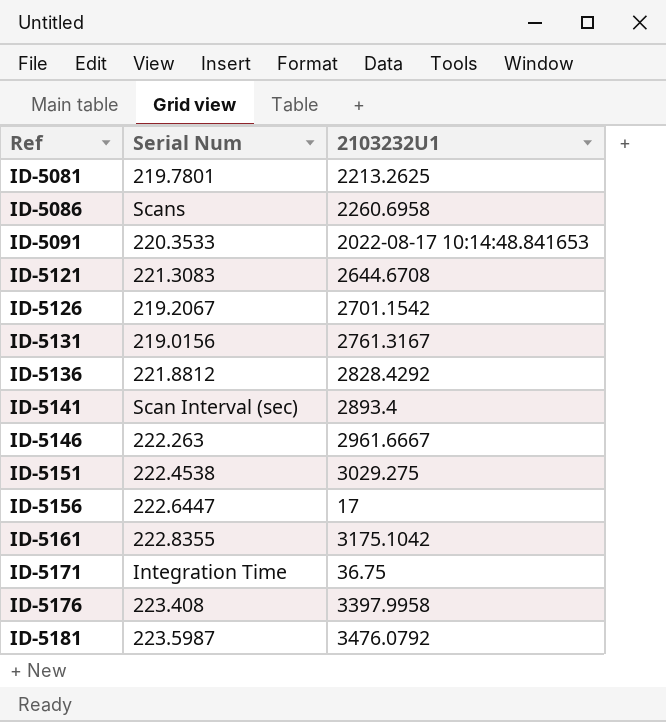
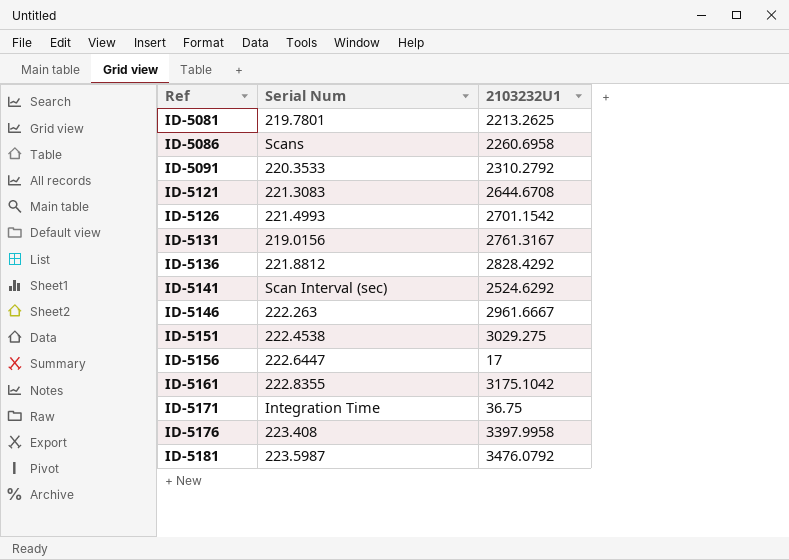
ID-5091 | 2103232U1: 2022-08-17 10:14:48.841653 -> 2310.2792
ID-5126 | Serial Num: 219.2067 -> 221.4993
ID-5141 | 2103232U1: 2893.4 -> 2524.6292

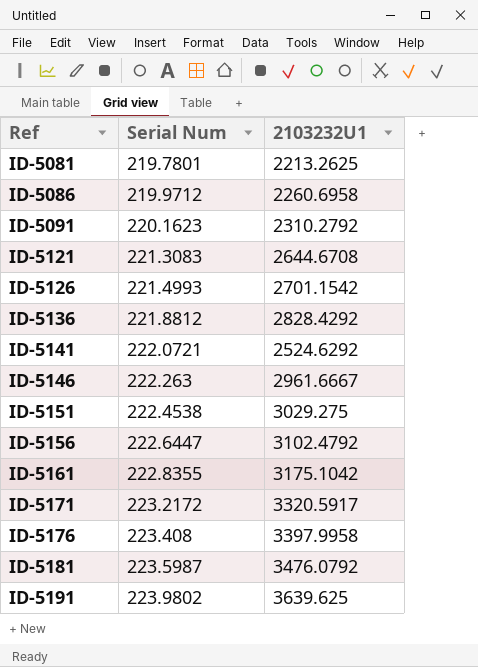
row ID-5131: 219.0156 | 2761.3167 -> none
ID-5086 | Serial Num: Scans -> 219.9712
ID-5091 | Serial Num: 220.3533 -> 220.1623
ID-5141 | Serial Num: Scan Interval (sec) -> 222.0721
ID-5156 | 2103232U1: 17 -> 3102.4792
ID-5171 | Serial Num: Integration Time -> 223.2172
ID-5171 | 2103232U1: 36.75 -> 3320.5917
row ID-5191: none -> 223.9802 | 3639.625

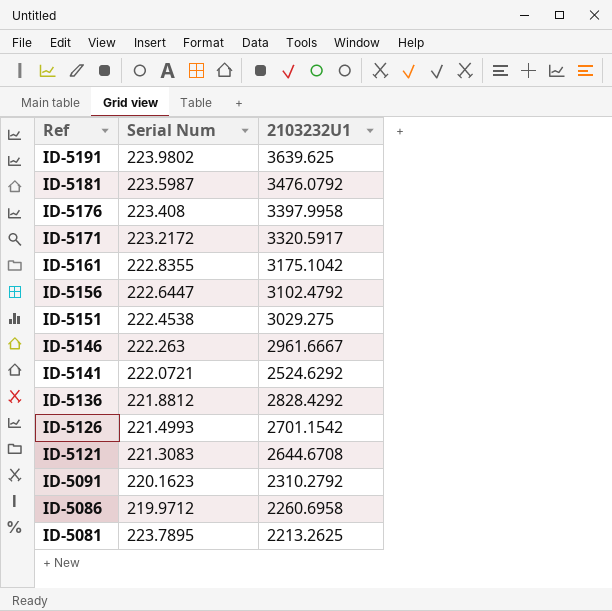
row order: Ref ascending -> Ref descending
ID-5081 | Serial Num: 219.7801 -> 223.7895

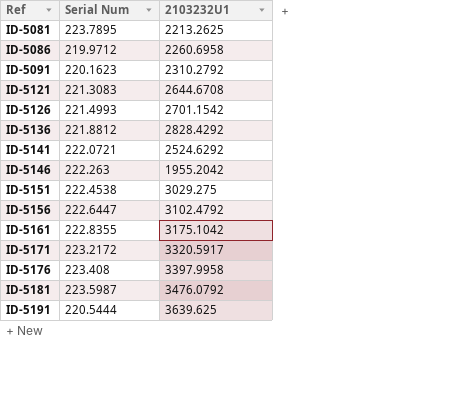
row order: Ref descending -> Ref ascending
ID-5146 | 2103232U1: 2961.6667 -> 1955.2042
ID-5191 | Serial Num: 223.9802 -> 220.5444

